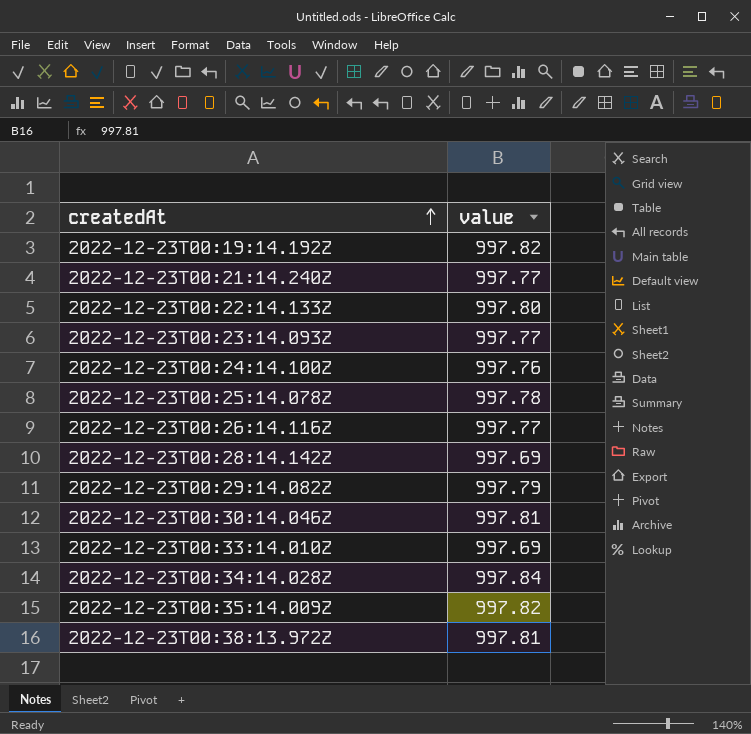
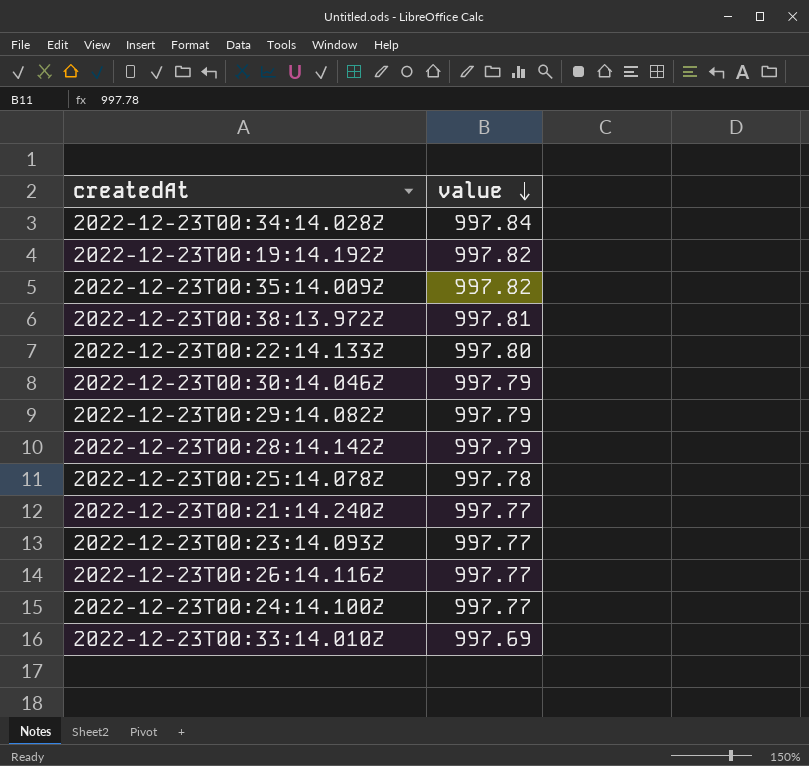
row order: createdAt ascending -> value descending
2022-12-23T00:30:14.046Z | value: 997.81 -> 997.79
2022-12-23T00:28:14.142Z | value: 997.69 -> 997.79
2022-12-23T00:24:14.100Z | value: 997.76 -> 997.77

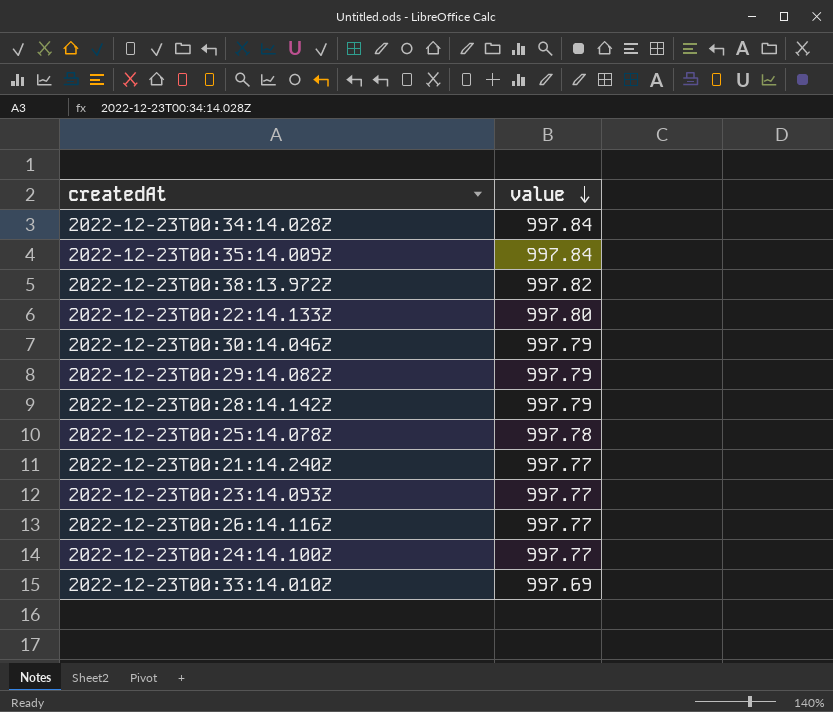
row 2022-12-23T00:19:14.192Z: 997.82 -> none
2022-12-23T00:35:14.009Z | value: 997.82 -> 997.84
2022-12-23T00:38:13.972Z | value: 997.81 -> 997.82

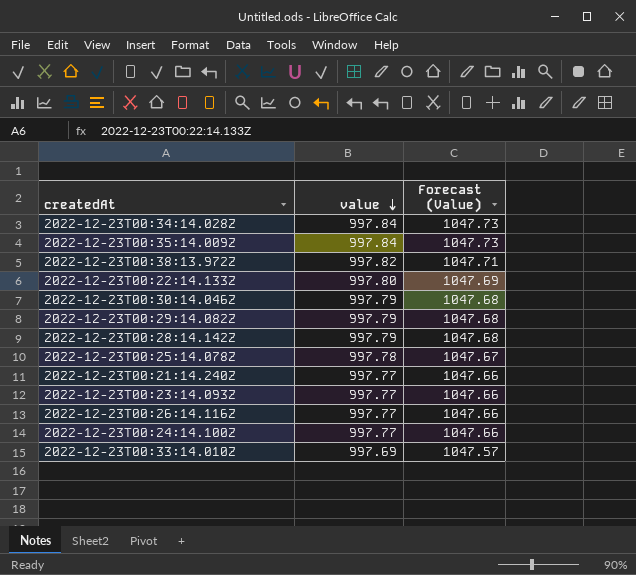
column Forecast (Value) | formula: none -> [value] * 1.05

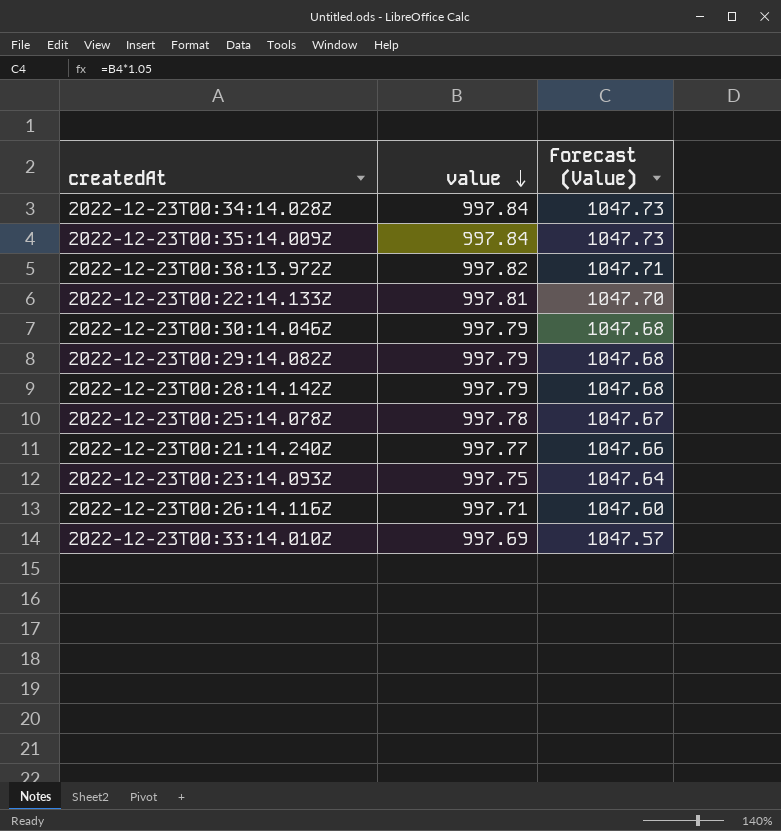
row 2022-12-23T00:24:14.100Z: 997.77 | 1047.66 -> none
2022-12-23T00:22:14.133Z | value: 997.80 -> 997.81
2022-12-23T00:22:14.133Z | Forecast (Value): 1047.69 -> 1047.70
2022-12-23T00:23:14.093Z | value: 997.77 -> 997.75
2022-12-23T00:23:14.093Z | Forecast (Value): 1047.66 -> 1047.64
2022-12-23T00:26:14.116Z | value: 997.77 -> 997.71
2022-12-23T00:26:14.116Z | Forecast (Value): 1047.66 -> 1047.60

